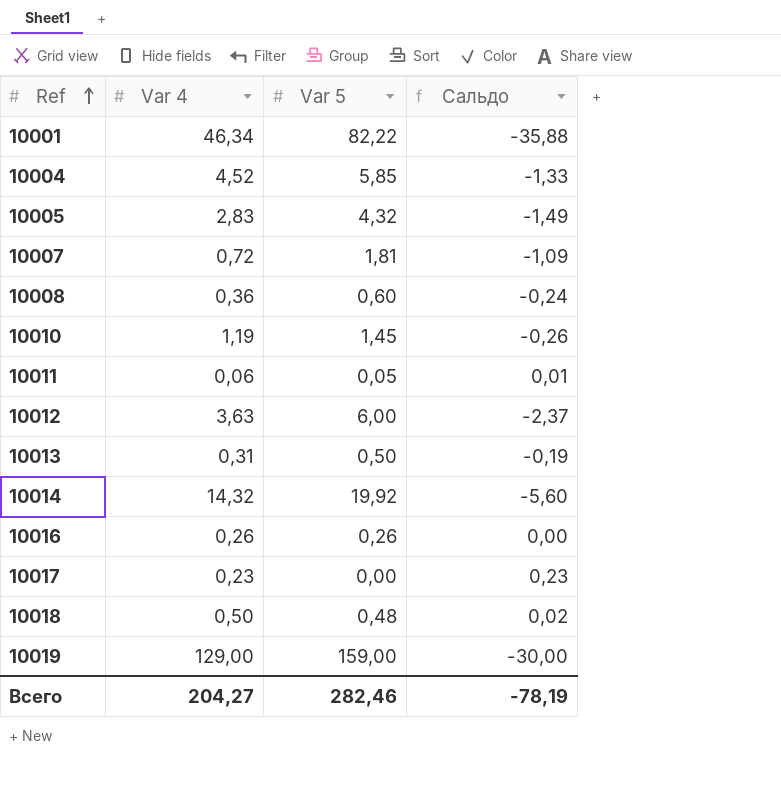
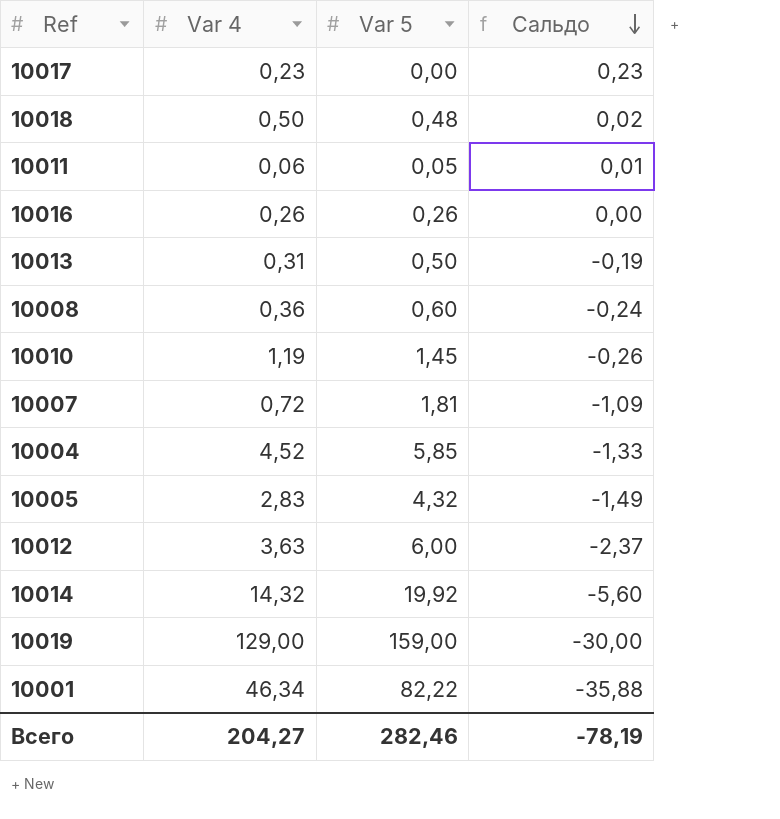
row order: Ref ascending -> Сальдо descending

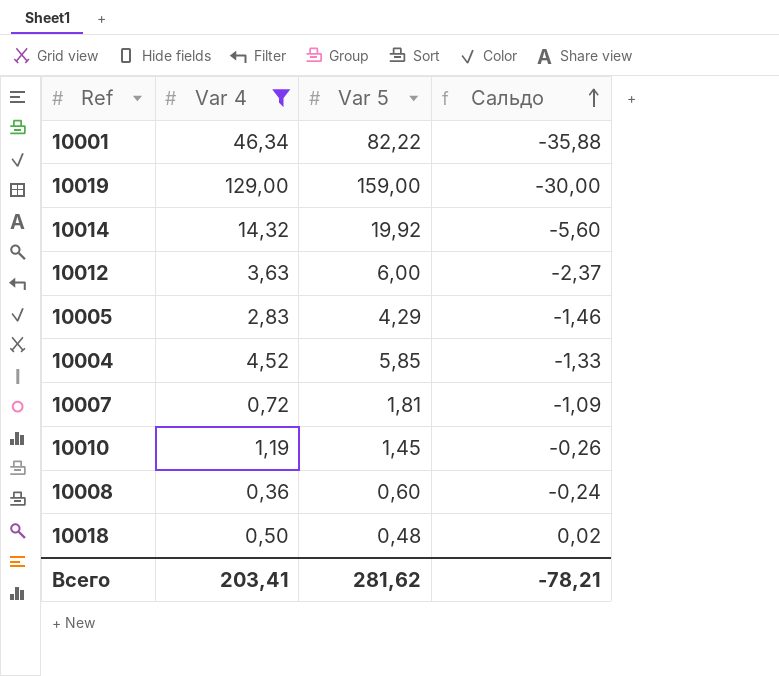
filter: none -> Var 4 >= 0,36
row order: Сальдо descending -> Сальдо ascending
10005 | Var 5: 4,32 -> 4,29
10005 | Сальдо: -1,49 -> -1,46
Всего | Var 4: 204,27 -> 203,41
Всего | Var 5: 282,46 -> 281,62
Всего | Сальдо: -78,19 -> -78,21

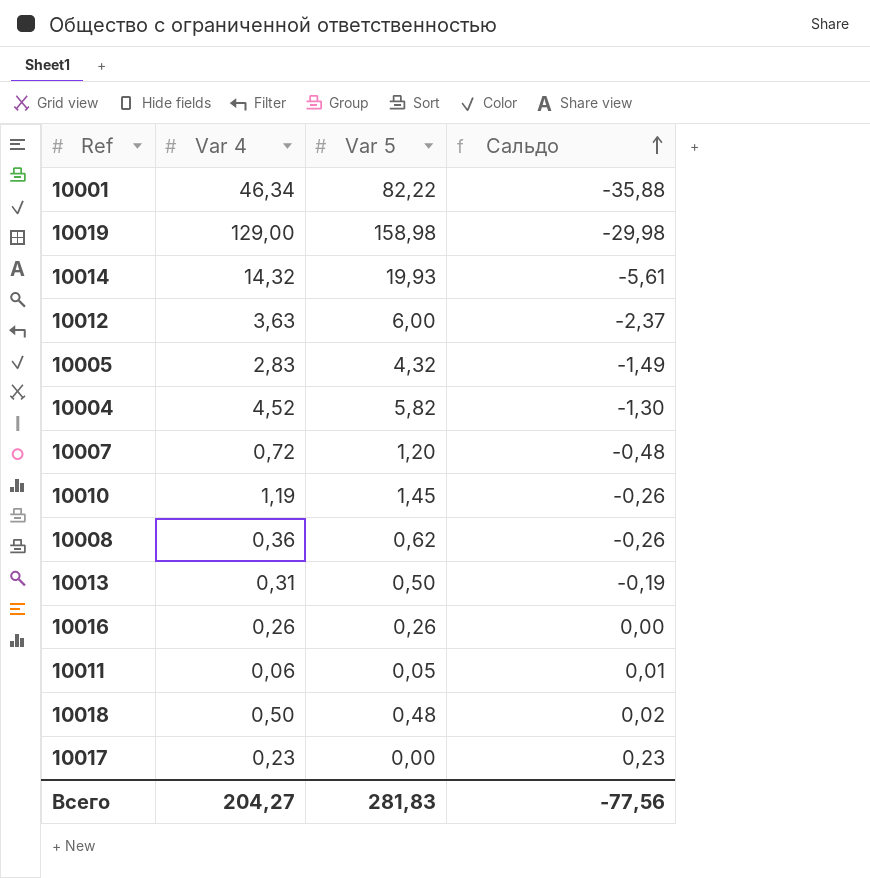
filter: Var 4 >= 0,36 -> none
10019 | Var 5: 159,00 -> 158,98
10019 | Сальдо: -30,00 -> -29,98
10014 | Var 5: 19,92 -> 19,93
10014 | Сальдо: -5,60 -> -5,61
10005 | Var 5: 4,29 -> 4,32
10005 | Сальдо: -1,46 -> -1,49
10004 | Var 5: 5,85 -> 5,82
10004 | Сальдо: -1,33 -> -1,30
10007 | Var 5: 1,81 -> 1,20
10007 | Сальдо: -1,09 -> -0,48
10008 | Var 5: 0,60 -> 0,62
10008 | Сальдо: -0,24 -> -0,26
Всего | Var 4: 203,41 -> 204,27
Всего | Var 5: 281,62 -> 281,83
Всего | Сальдо: -78,21 -> -77,56

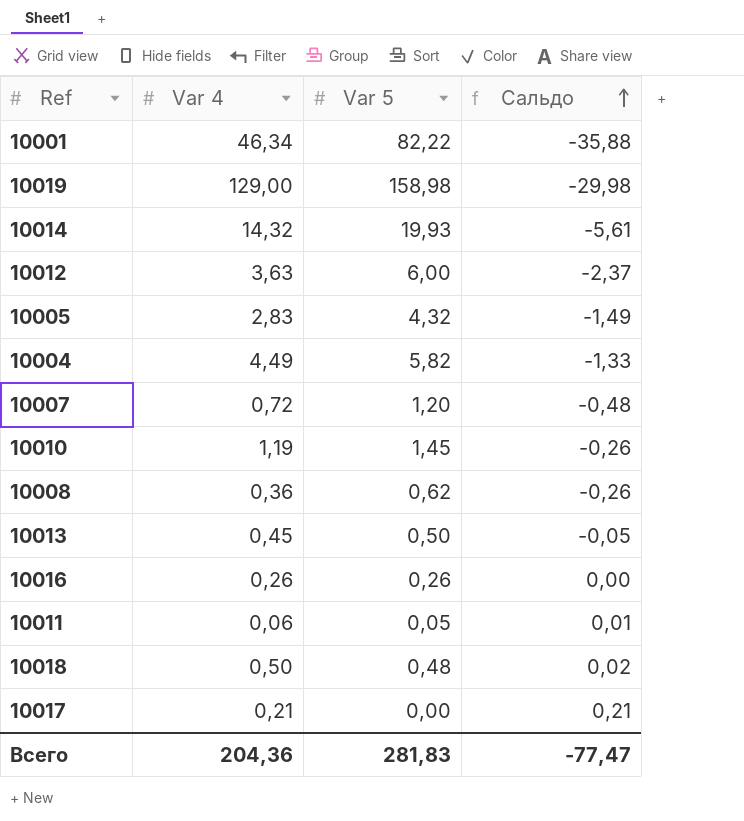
10004 | Var 4: 4,52 -> 4,49
10004 | Сальдо: -1,30 -> -1,33
10013 | Var 4: 0,31 -> 0,45
10013 | Сальдо: -0,19 -> -0,05
10017 | Var 4: 0,23 -> 0,21
10017 | Сальдо: 0,23 -> 0,21
Всего | Var 4: 204,27 -> 204,36
Всего | Сальдо: -77,56 -> -77,47

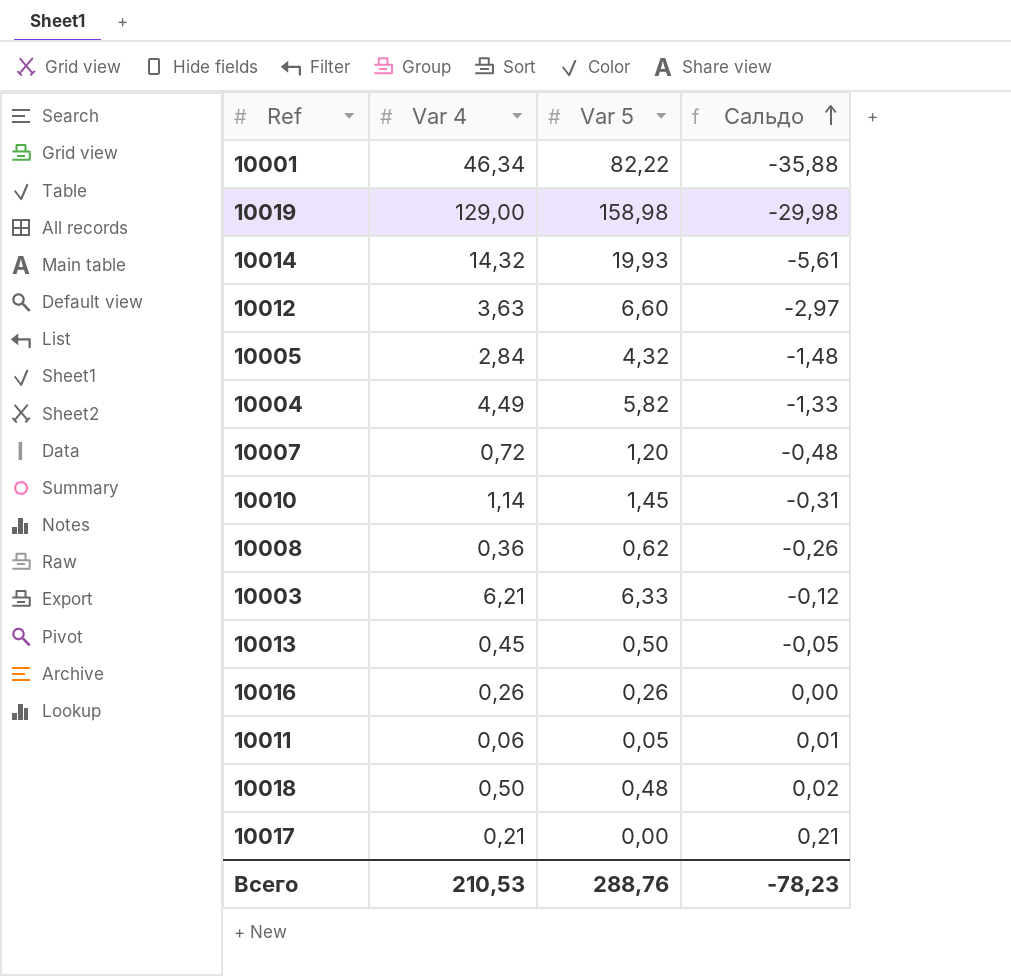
10012 | Var 5: 6,00 -> 6,60
10012 | Сальдо: -2,37 -> -2,97
10005 | Var 4: 2,83 -> 2,84
10005 | Сальдо: -1,49 -> -1,48
10010 | Var 4: 1,19 -> 1,14
10010 | Сальдо: -0,26 -> -0,31
row 10003: none -> 6,21 | 6,33 | -0,12
Всего | Var 4: 204,36 -> 210,53
Всего | Var 5: 281,83 -> 288,76
Всего | Сальдо: -77,47 -> -78,23

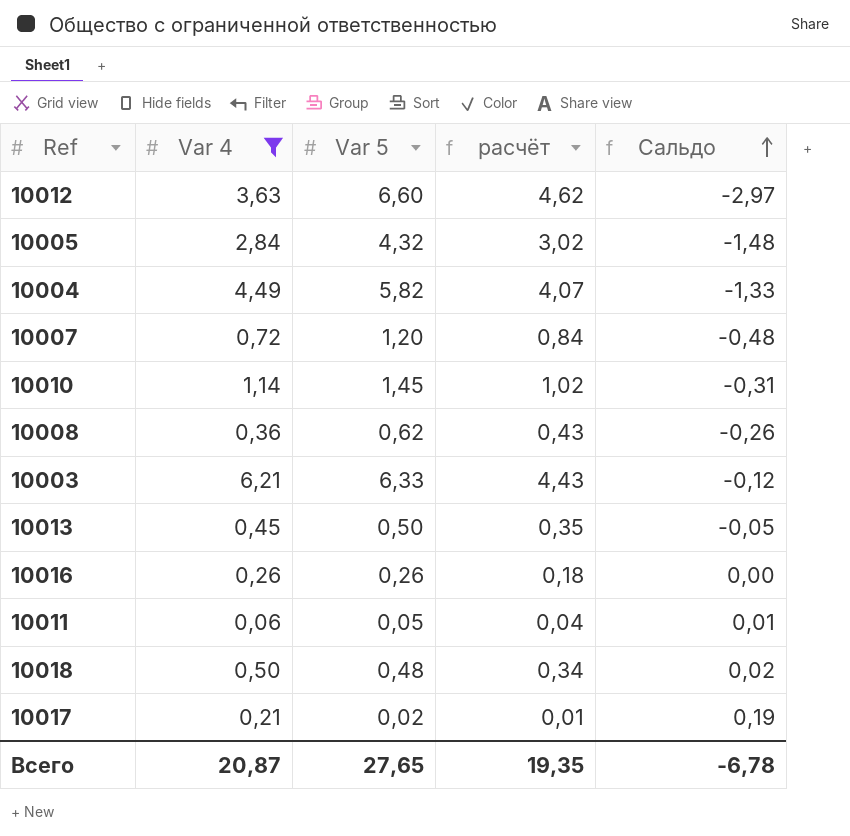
filter: none -> Var 4 <= 6,21
column расчёт | formula: none -> [Var 5] * 0,7
10017 | Var 5: 0,00 -> 0,02
10017 | Сальдо: 0,21 -> 0,19
Всего | Var 4: 210,53 -> 20,87
Всего | Var 5: 288,76 -> 27,65
Всего | Сальдо: -78,23 -> -6,78

